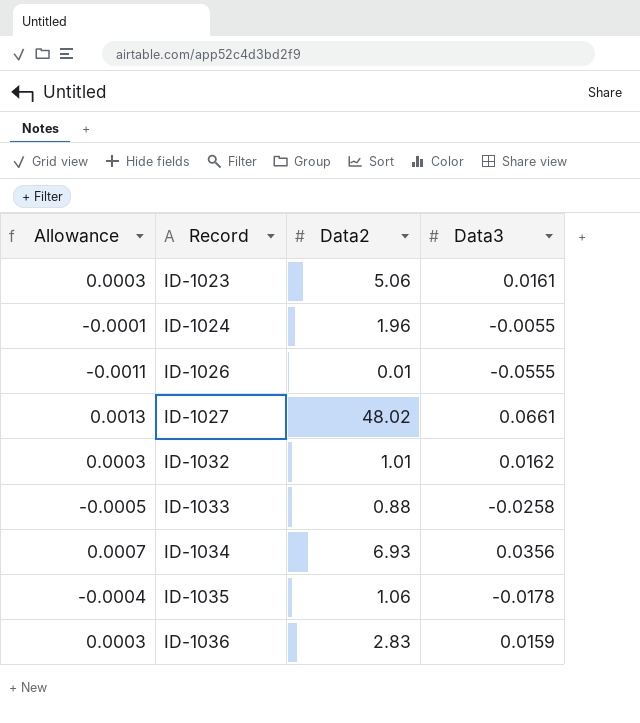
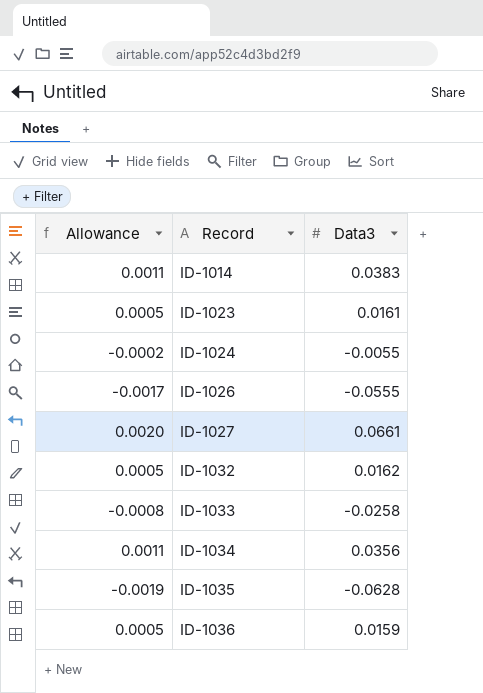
column Data2 | position: 3 -> none
column Allowance | formula: [Data3] * 0.02 -> [Data3] * 0.03
row ID-1014: none -> 0.0011 | 0.0383
ID-1035 | Data3: -0.0178 -> -0.0628

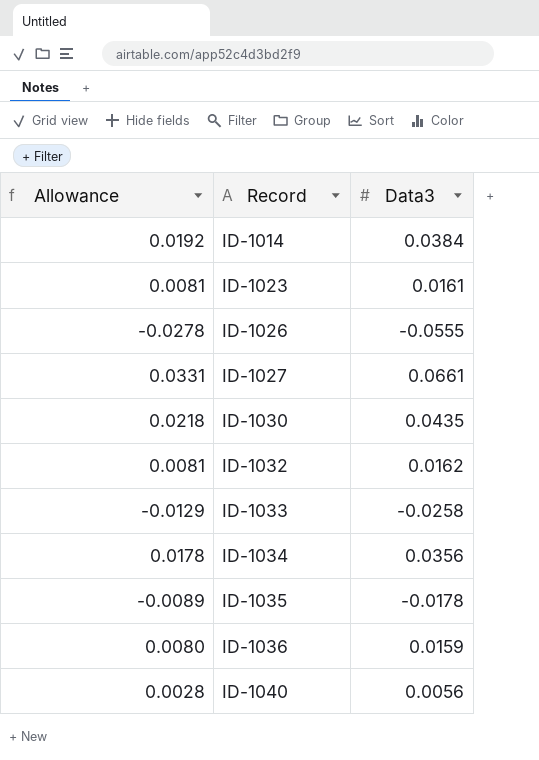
column Allowance | formula: [Data3] * 0.03 -> [Data3] * 0.5
row ID-1024: -0.0002 | -0.0055 -> none
ID-1014 | Data3: 0.0383 -> 0.0384
row ID-1030: none -> 0.0218 | 0.0435
ID-1035 | Data3: -0.0628 -> -0.0178
row ID-1040: none -> 0.0028 | 0.0056

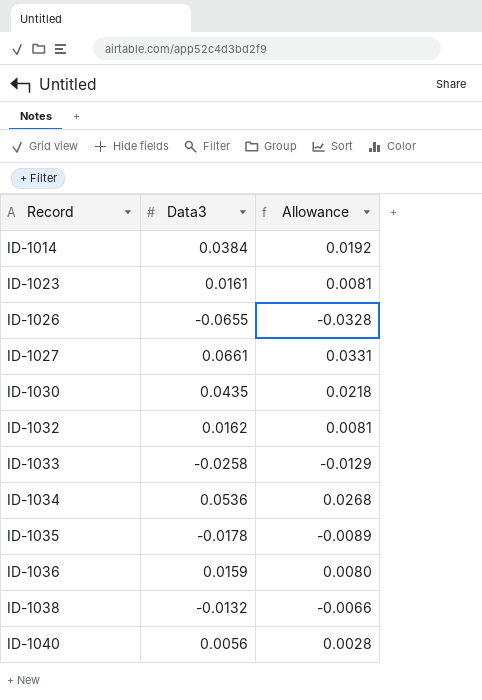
column Allowance | position: 1 -> 3
ID-1026 | Data3: -0.0555 -> -0.0655
ID-1026 | Allowance: -0.0278 -> -0.0328
ID-1034 | Data3: 0.0356 -> 0.0536
ID-1034 | Allowance: 0.0178 -> 0.0268
row ID-1038: none -> -0.0132 | -0.0066

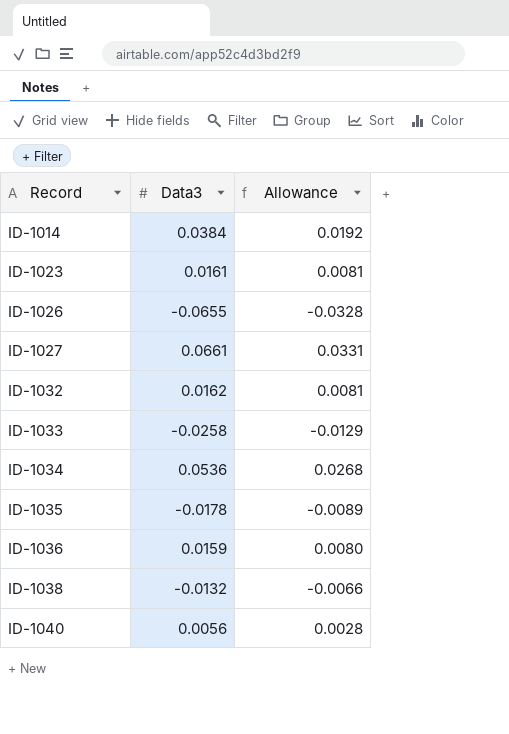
row ID-1030: 0.0435 | 0.0218 -> none

